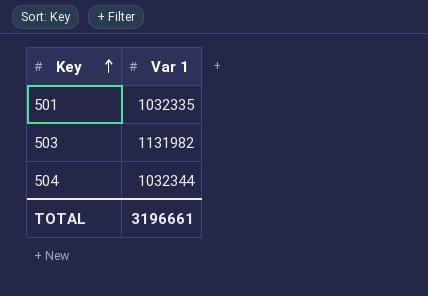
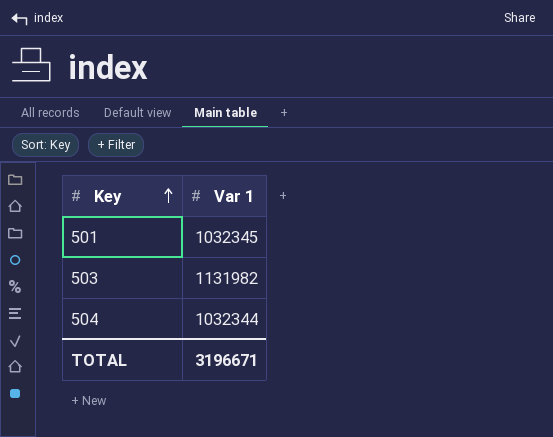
501 | Var 1: 1032335 -> 1032345
TOTAL | Var 1: 3196661 -> 3196671

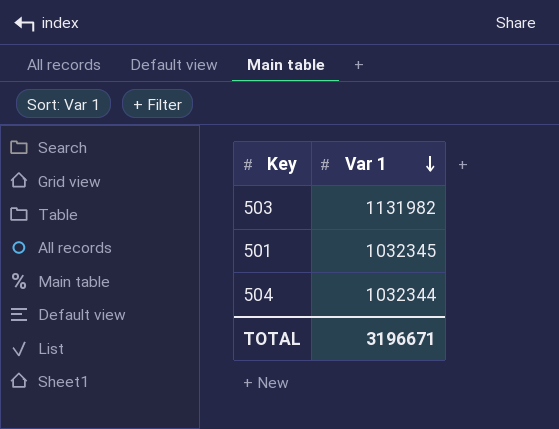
row order: Key ascending -> Var 1 descending

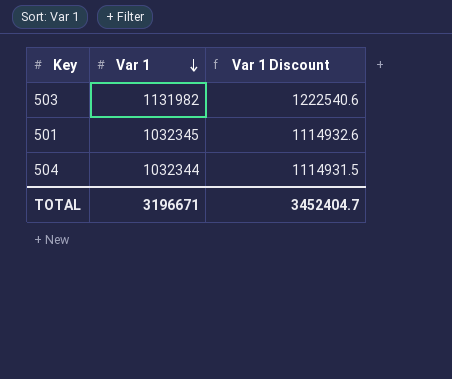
column Var 1 Discount | formula: none -> [Var 1] * 1.08

